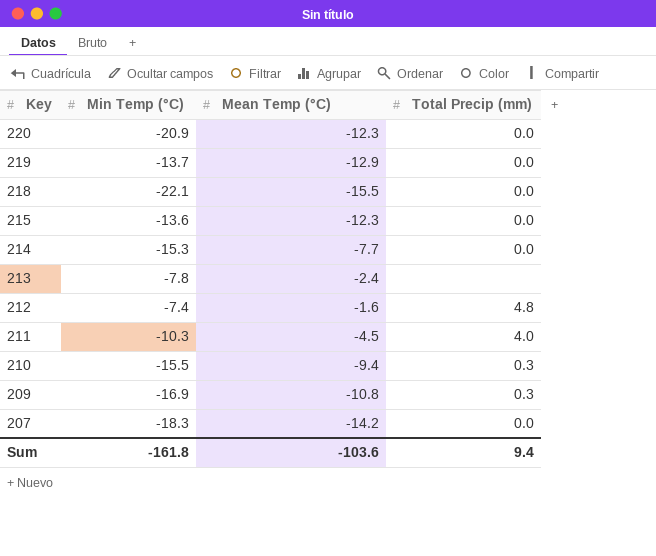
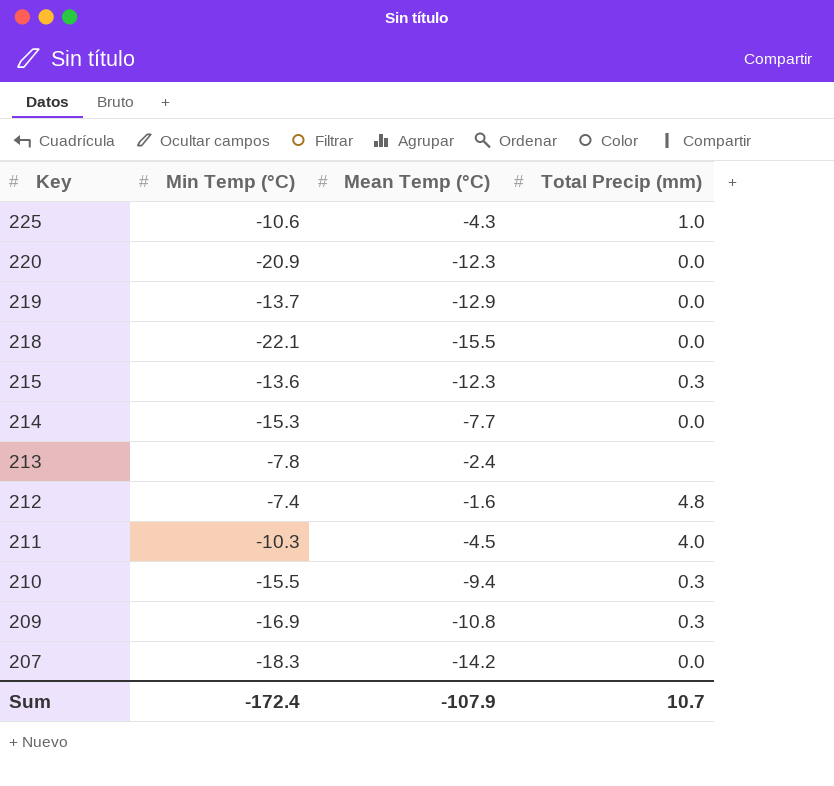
row 225: none -> -10.6 | -4.3 | 1.0
215 | Total Precip (mm): 0.0 -> 0.3
Sum | Min Temp (°C): -161.8 -> -172.4
Sum | Mean Temp (°C): -103.6 -> -107.9
Sum | Total Precip (mm): 9.4 -> 10.7

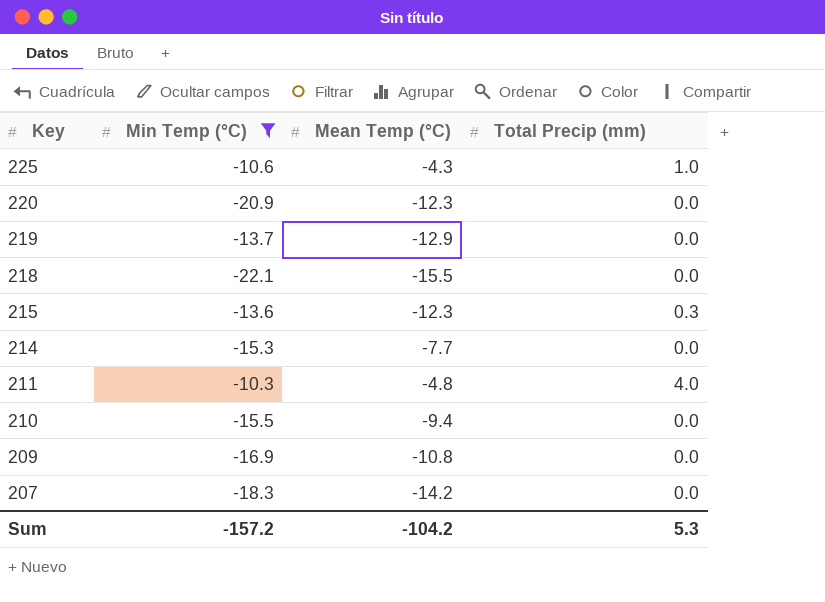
filter: none -> Min Temp (°C) <= -10.3
211 | Mean Temp (°C): -4.5 -> -4.8
210 | Total Precip (mm): 0.3 -> 0.0
209 | Total Precip (mm): 0.3 -> 0.0
Sum | Min Temp (°C): -172.4 -> -157.2
Sum | Mean Temp (°C): -107.9 -> -104.2
Sum | Total Precip (mm): 10.7 -> 5.3

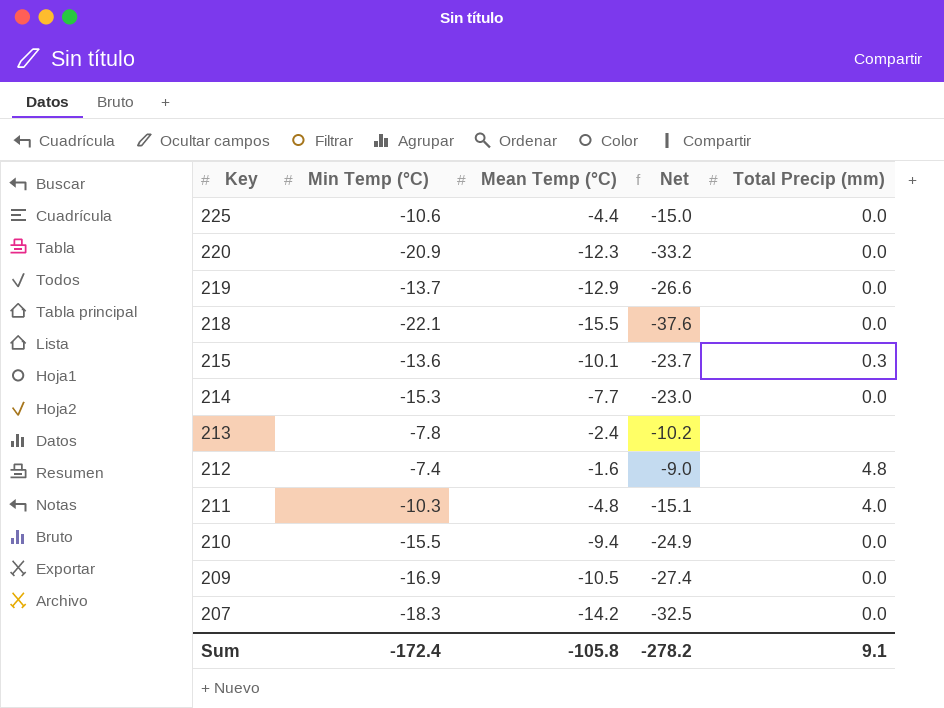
filter: Min Temp (°C) <= -10.3 -> none
column Net | formula: none -> [Min Temp (°C)] + [Mean Temp (°C)]
225 | Mean Temp (°C): -4.3 -> -4.4
225 | Total Precip (mm): 1.0 -> 0.0
215 | Mean Temp (°C): -12.3 -> -10.1
209 | Mean Temp (°C): -10.8 -> -10.5
Sum | Min Temp (°C): -157.2 -> -172.4
Sum | Mean Temp (°C): -104.2 -> -105.8
Sum | Total Precip (mm): 5.3 -> 9.1

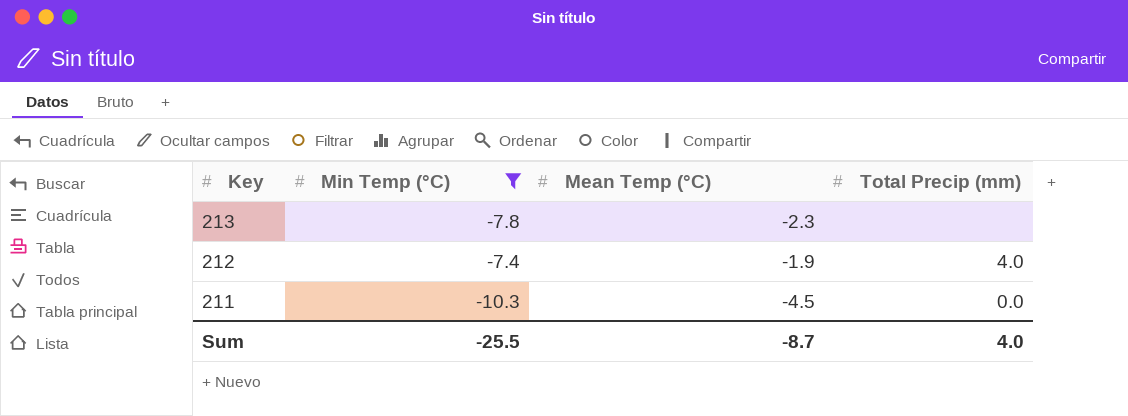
filter: none -> Min Temp (°C) >= -10.3
column Net | formula: [Min Temp (°C)] + [Mean Temp (°C)] -> none
213 | Mean Temp (°C): -2.4 -> -2.3
212 | Mean Temp (°C): -1.6 -> -1.9
212 | Total Precip (mm): 4.8 -> 4.0
211 | Mean Temp (°C): -4.8 -> -4.5
211 | Total Precip (mm): 4.0 -> 0.0
Sum | Min Temp (°C): -172.4 -> -25.5
Sum | Mean Temp (°C): -105.8 -> -8.7
Sum | Total Precip (mm): 9.1 -> 4.0

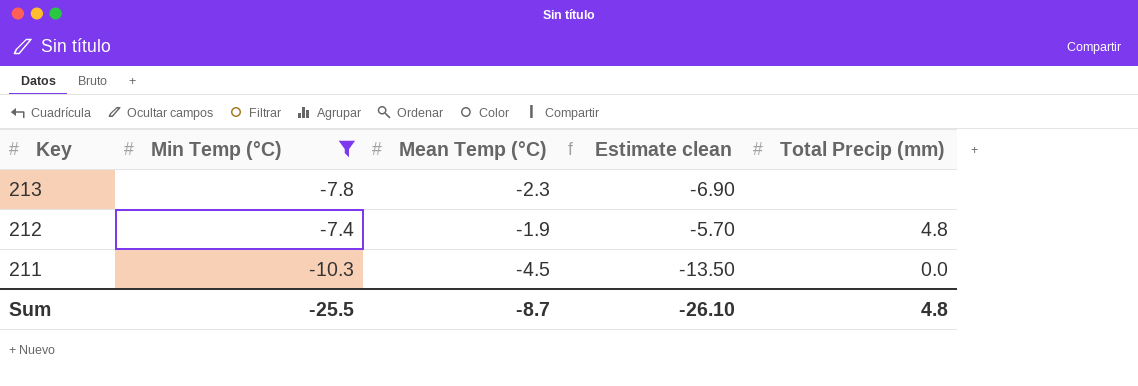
column Estimate clean | formula: none -> [Mean Temp (°C)] * 3
212 | Total Precip (mm): 4.0 -> 4.8
Sum | Total Precip (mm): 4.0 -> 4.8

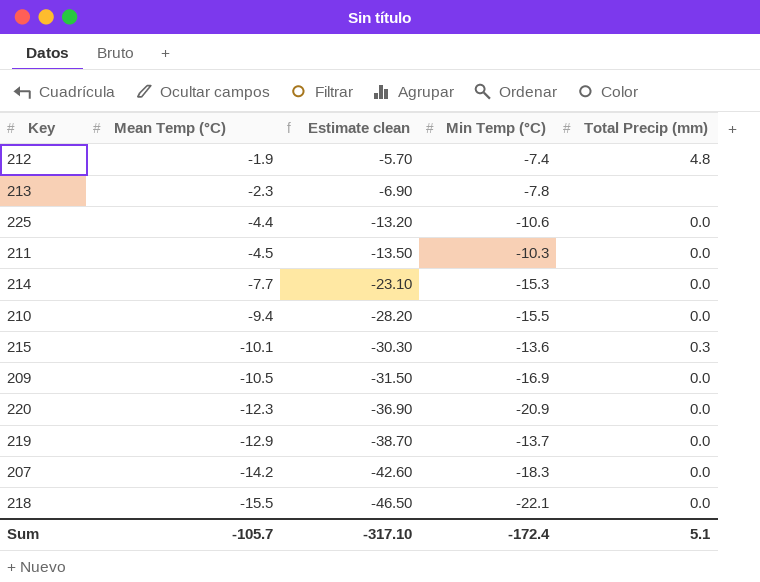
filter: Min Temp (°C) >= -10.3 -> none
row order: Key descending -> Mean Temp (°C) descending
column Min Temp (°C) | position: 2 -> 4
Sum | Mean Temp (°C): -8.7 -> -105.7
Sum | Estimate clean: -26.10 -> -317.10
Sum | Min Temp (°C): -25.5 -> -172.4
Sum | Total Precip (mm): 4.8 -> 5.1

